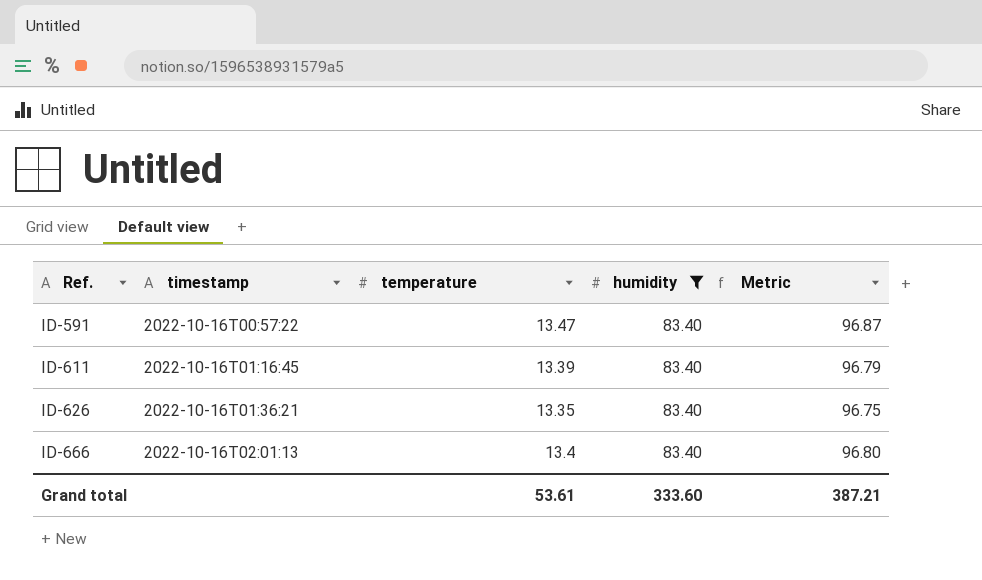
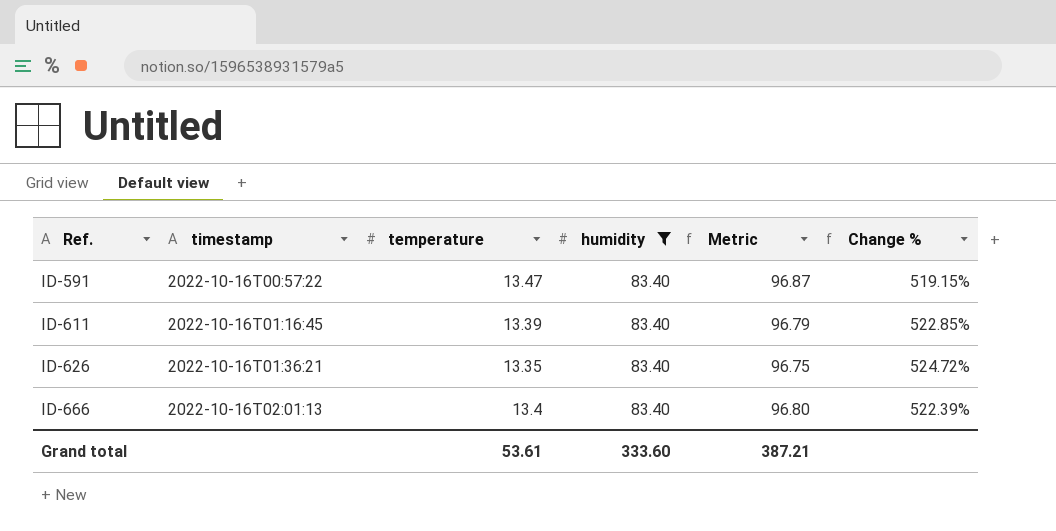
column Change % | formula: none -> ([humidity] - [temperature]) / [temperature]

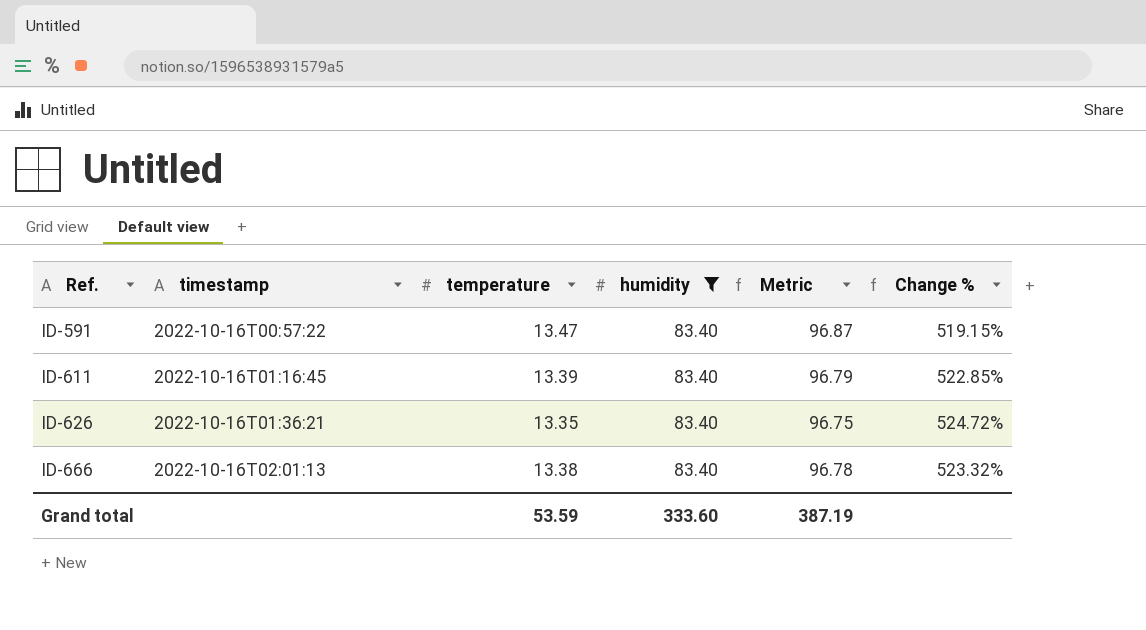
ID-666 | temperature: 13.4 -> 13.38
ID-666 | Metric: 96.80 -> 96.78
ID-666 | Change %: 522.39% -> 523.32%
Grand total | temperature: 53.61 -> 53.59
Grand total | Metric: 387.21 -> 387.19

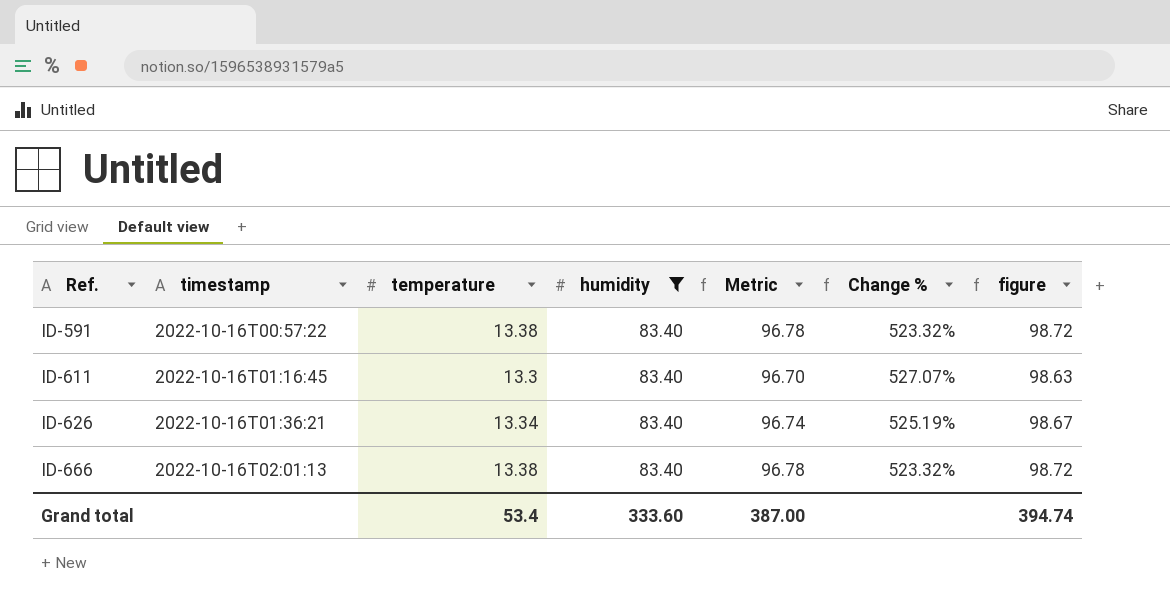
column figure | formula: none -> [Metric] * 1.02
ID-591 | temperature: 13.47 -> 13.38
ID-591 | Metric: 96.87 -> 96.78
ID-591 | Change %: 519.15% -> 523.32%
ID-611 | temperature: 13.39 -> 13.3
ID-611 | Metric: 96.79 -> 96.70
ID-611 | Change %: 522.85% -> 527.07%
ID-626 | temperature: 13.35 -> 13.34
ID-626 | Metric: 96.75 -> 96.74
ID-626 | Change %: 524.72% -> 525.19%
Grand total | temperature: 53.59 -> 53.4
Grand total | Metric: 387.19 -> 387.00

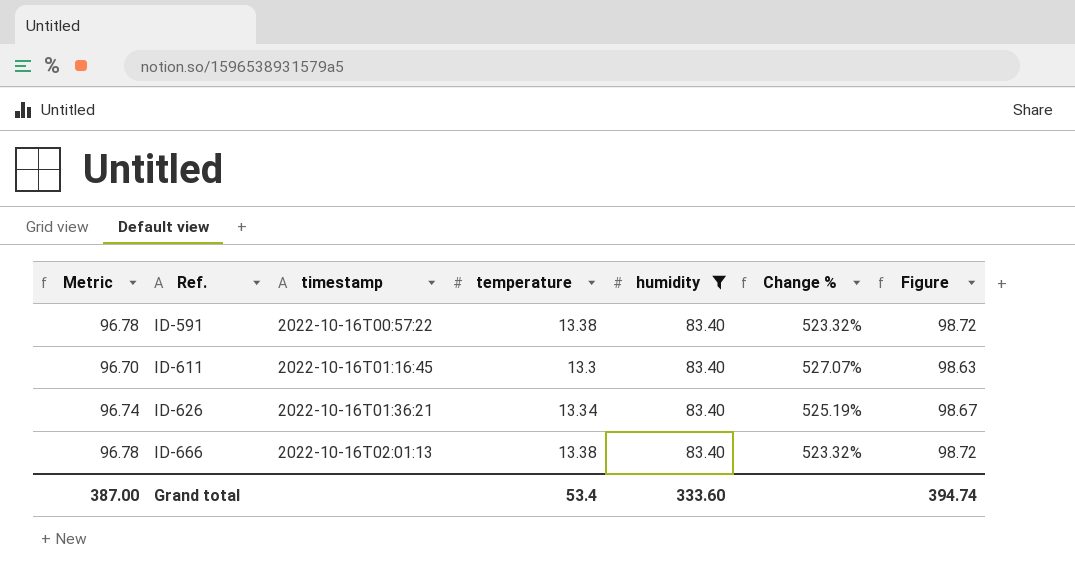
column Metric | position: 5 -> 1
column name: figure -> Figure

